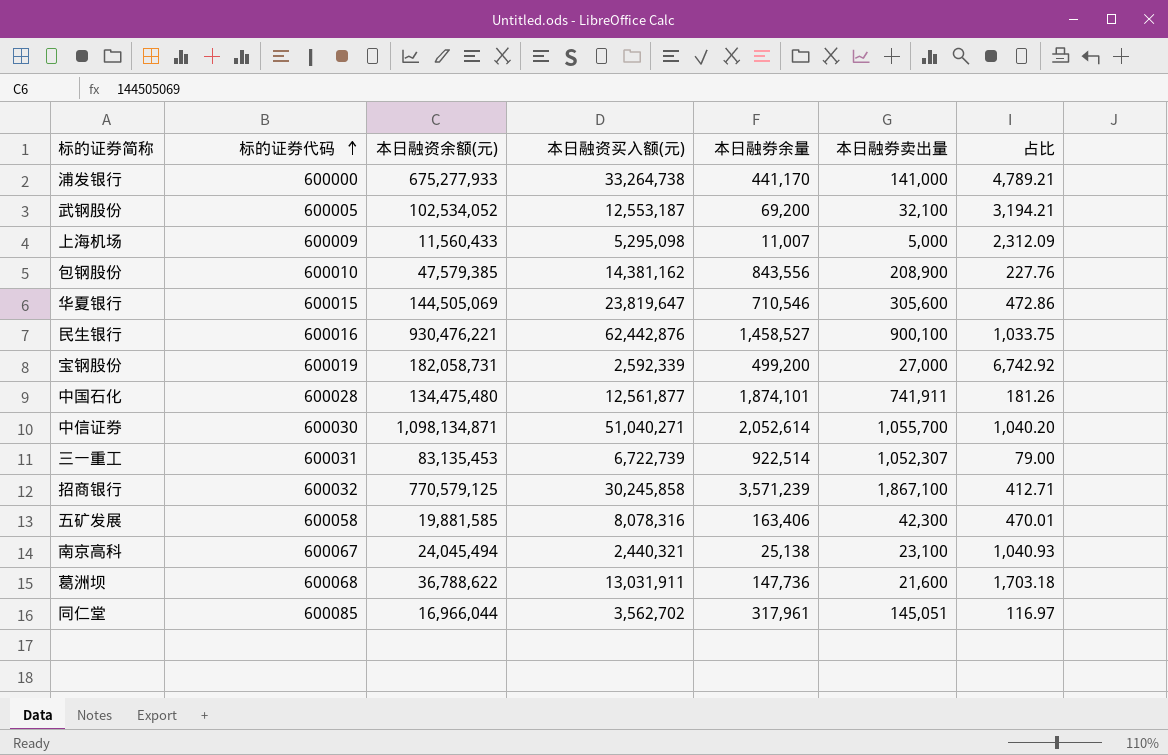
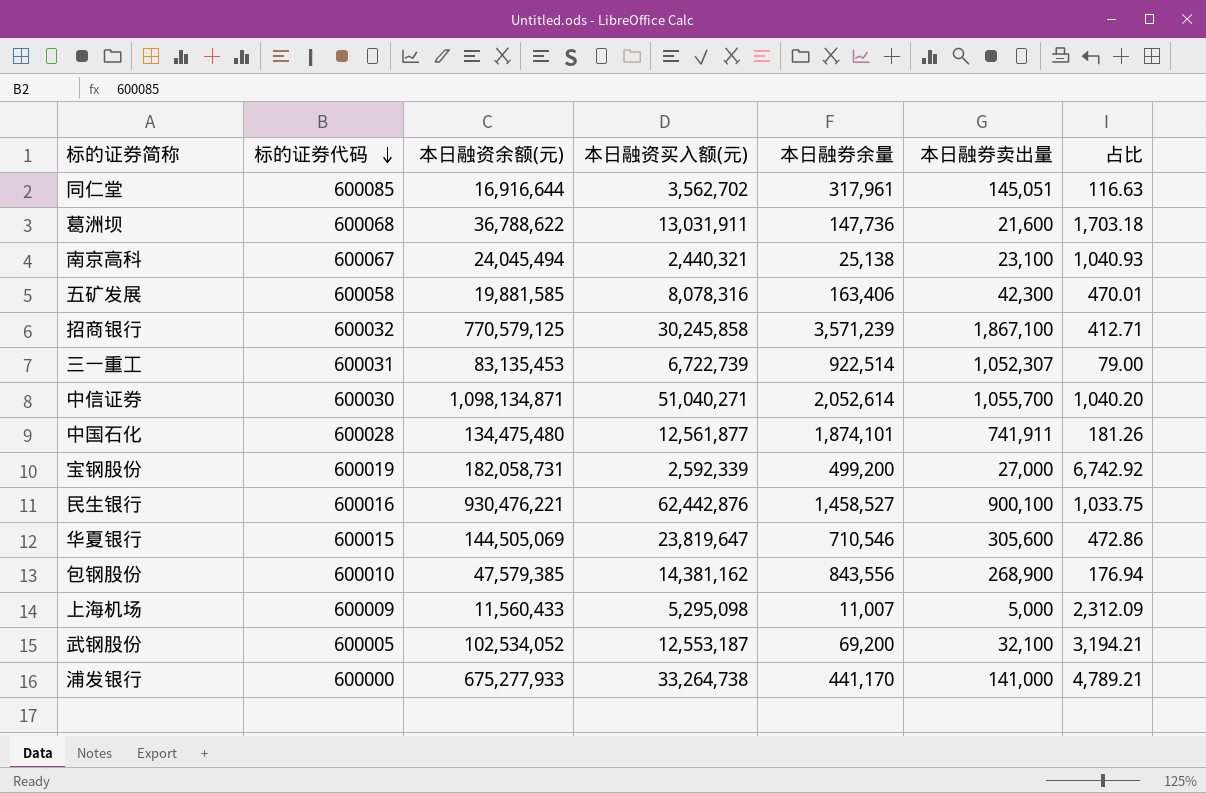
row order: 标的证券代码 ascending -> 标的证券代码 descending
同仁堂 | 本日融资余额(元): 16,966,044 -> 16,916,644
同仁堂 | 占比: 116.97 -> 116.63
包钢股份 | 本日融券卖出量: 208,900 -> 268,900
包钢股份 | 占比: 227.76 -> 176.94

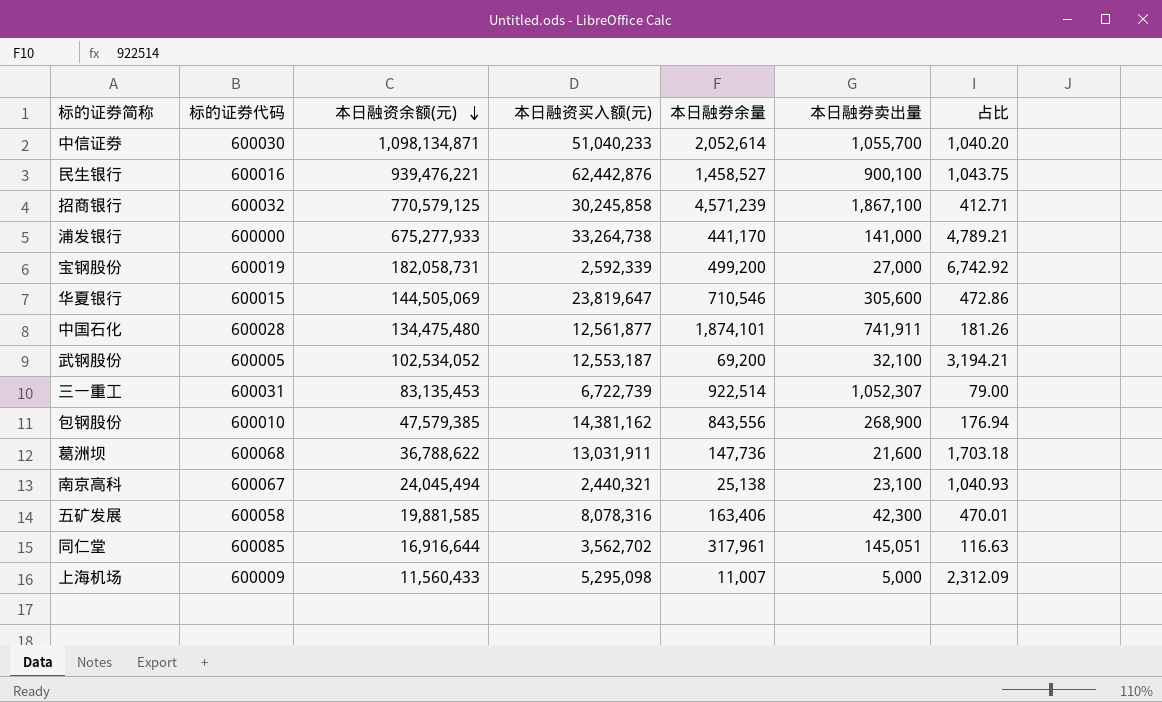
row order: 标的证券代码 descending -> 本日融资余额(元) descending
中信证券 | 本日融资买入额(元): 51,040,271 -> 51,040,233
民生银行 | 本日融资余额(元): 930,476,221 -> 939,476,221
民生银行 | 占比: 1,033.75 -> 1,043.75
招商银行 | 本日融券余量: 3,571,239 -> 4,571,239

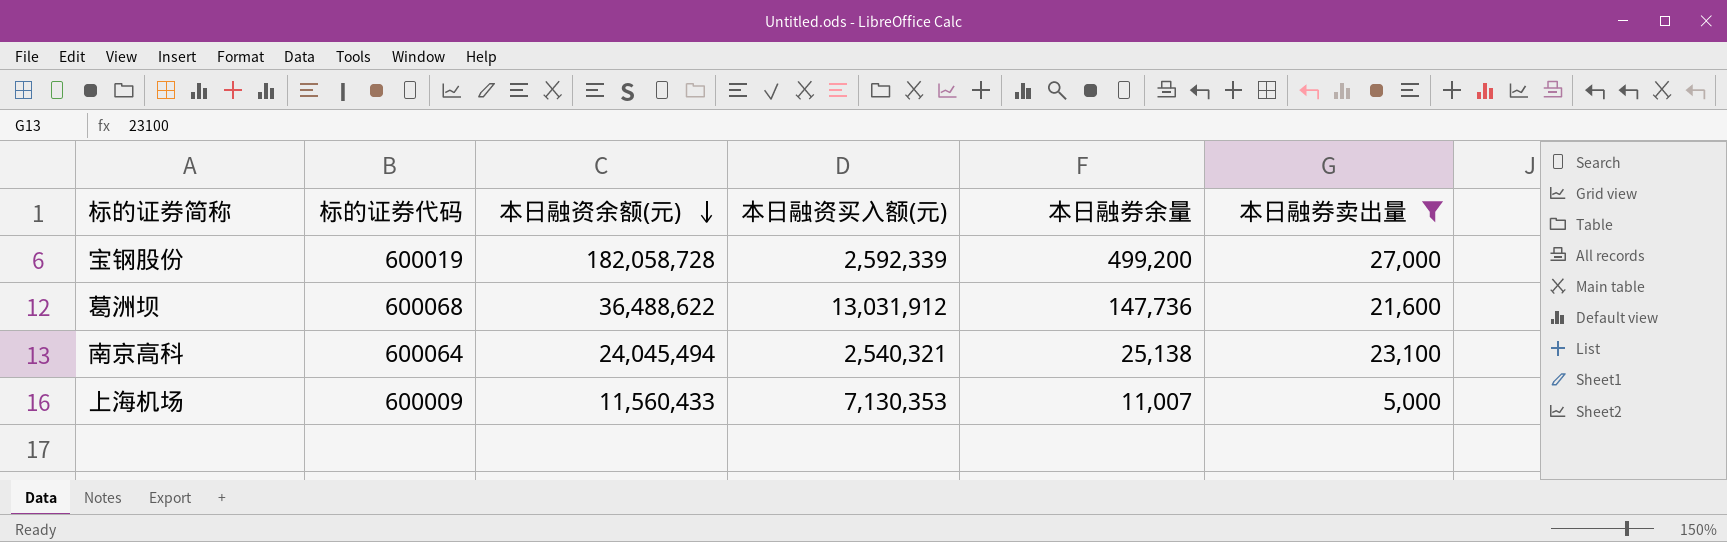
filter: none -> 本日融券卖出量 <= 27,000
column 占比 | formula: [本日融资余额(元)] / [本日融券卖出量] -> none
宝钢股份 | 本日融资余额(元): 182,058,731 -> 182,058,728
葛洲坝 | 本日融资余额(元): 36,788,622 -> 36,488,622
葛洲坝 | 本日融资买入额(元): 13,031,911 -> 13,031,912
南京高科 | 标的证券代码: 600067 -> 600064
南京高科 | 本日融资买入额(元): 2,440,321 -> 2,540,321
上海机场 | 本日融资买入额(元): 5,295,098 -> 7,130,353

